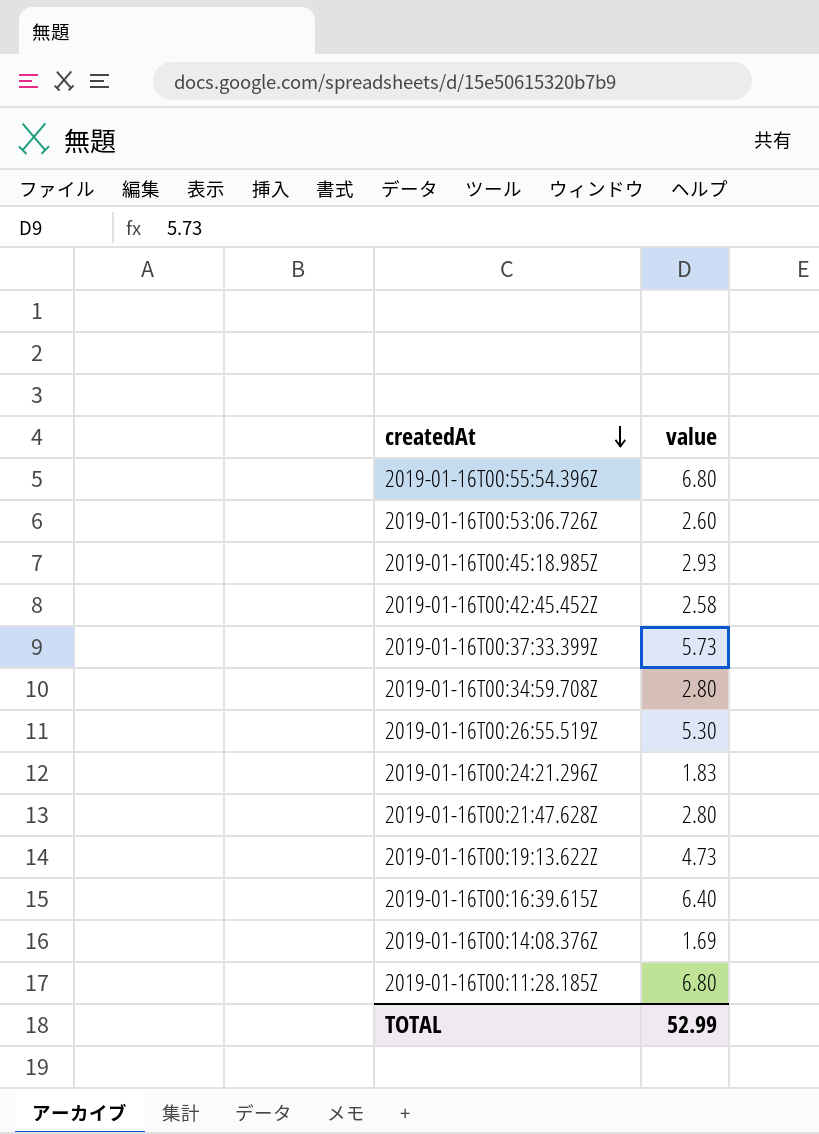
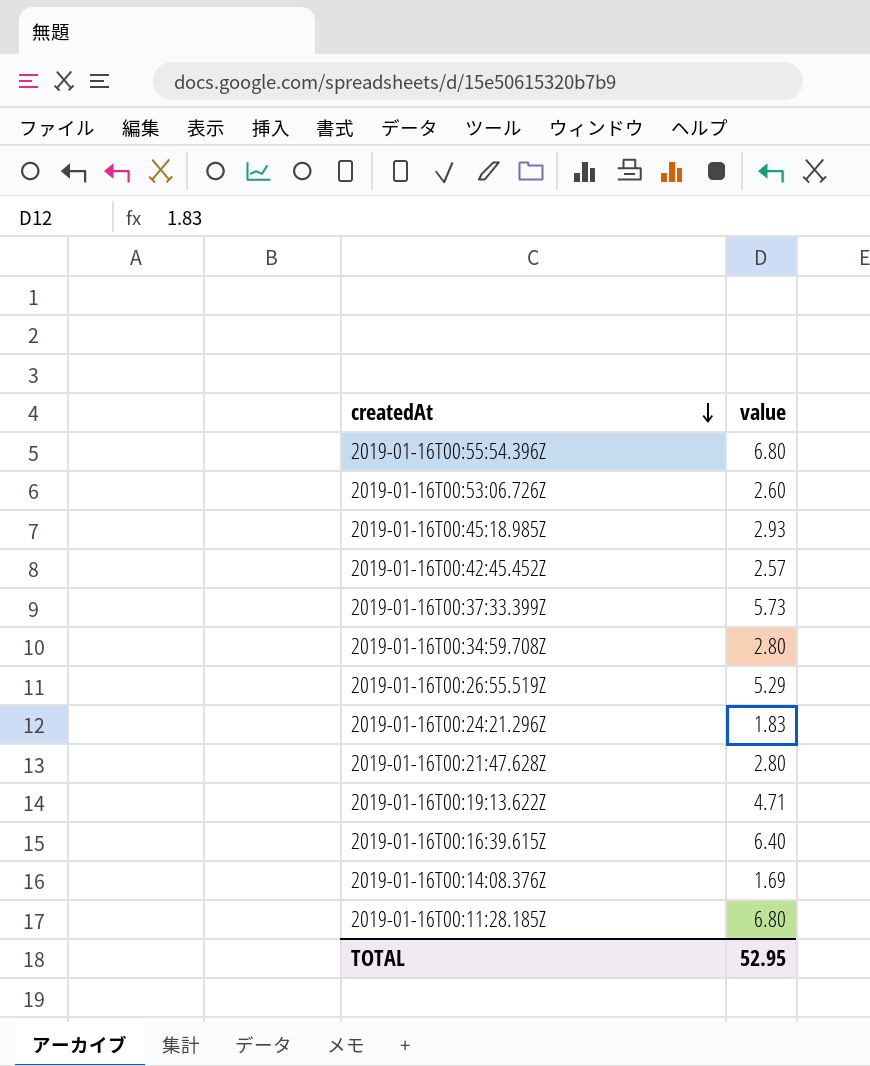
2019-01-16T00:42:45.452Z | value: 2.58 -> 2.57
2019-01-16T00:26:55.519Z | value: 5.30 -> 5.29
2019-01-16T00:19:13.622Z | value: 4.73 -> 4.71
TOTAL | value: 52.99 -> 52.95

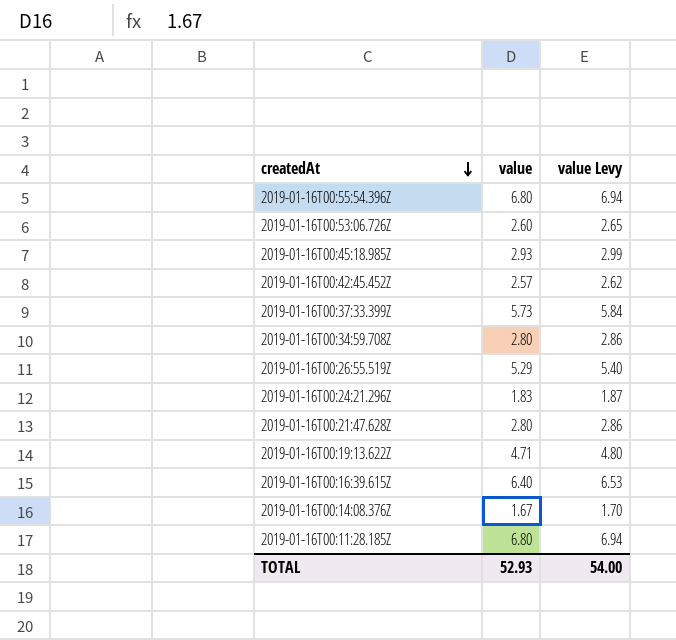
column value Levy | formula: none -> [value] * 1.02
2019-01-16T00:14:08.376Z | value: 1.69 -> 1.67
TOTAL | value: 52.95 -> 52.93

